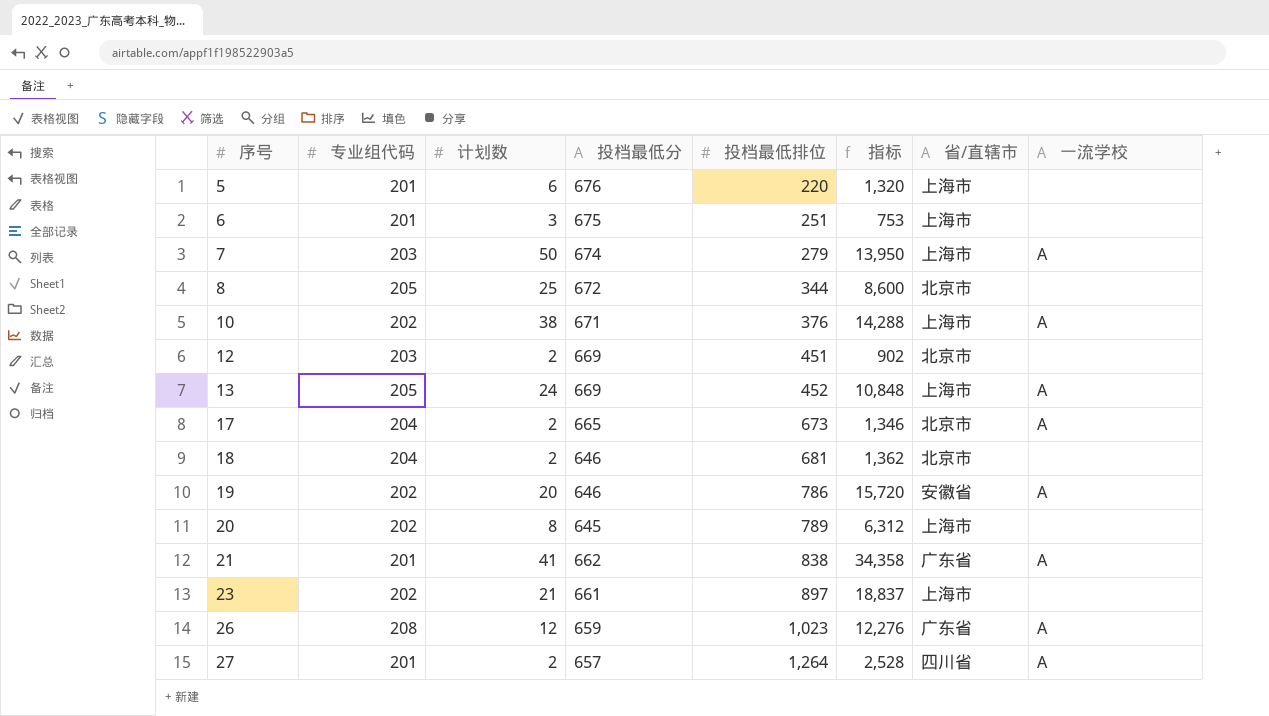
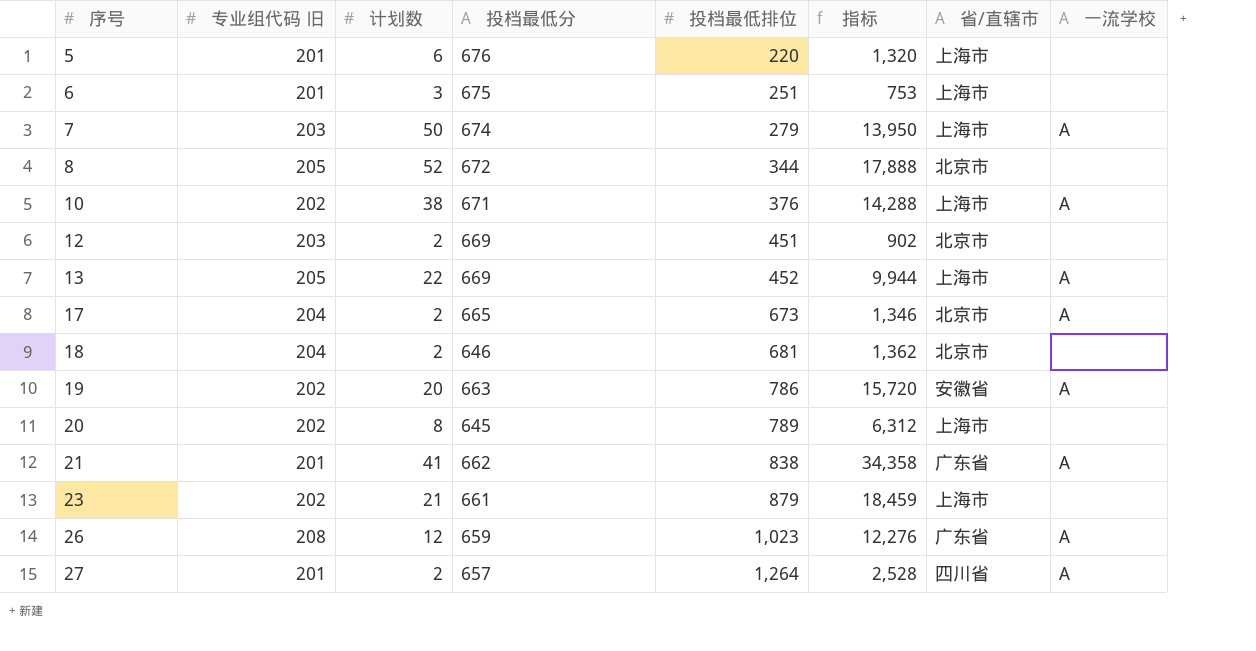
column name: 专业组代码 -> 专业组代码 旧
8 | 计划数: 25 -> 52
8 | 指标: 8,600 -> 17,888
13 | 计划数: 24 -> 22
13 | 指标: 10,848 -> 9,944
19 | 投档最低分: 646 -> 663
23 | 投档最低排位: 897 -> 879
23 | 指标: 18,837 -> 18,459

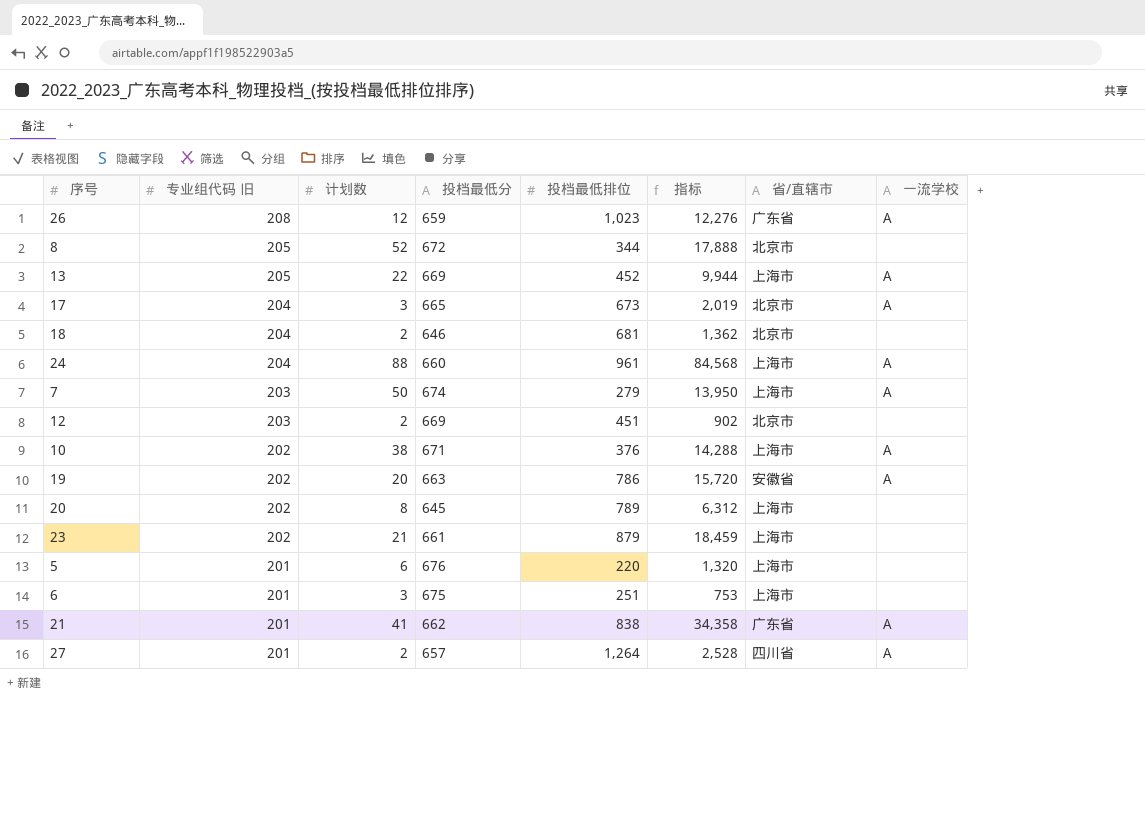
row order: 序号 ascending -> 专业组代码 旧 descending
17 | 计划数: 2 -> 3
17 | 指标: 1,346 -> 2,019
row 24: none -> 204 | 88 | 660 | 961 | 84,568 | 上海市 | A

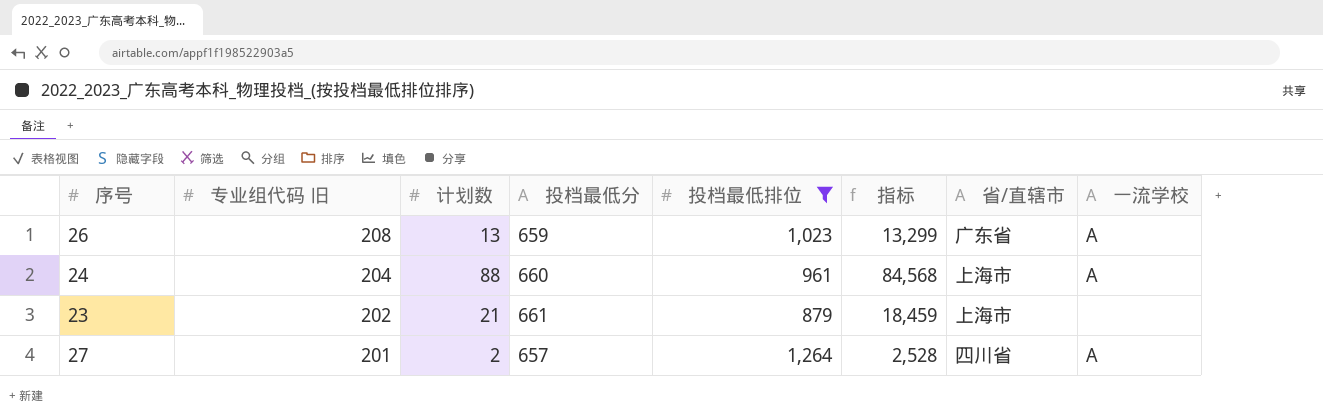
filter: none -> 投档最低排位 >= 879
26 | 计划数: 12 -> 13
26 | 指标: 12,276 -> 13,299

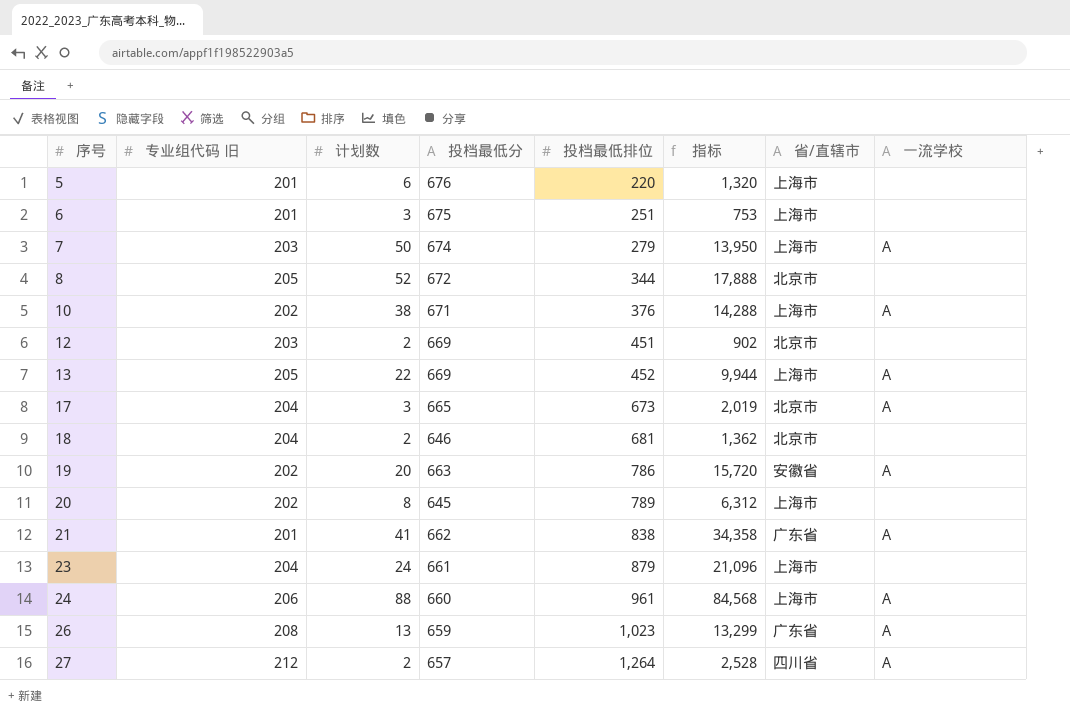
filter: 投档最低排位 >= 879 -> none
row order: 专业组代码 旧 descending -> 序号 ascending
23 | 专业组代码 旧: 202 -> 204
23 | 计划数: 21 -> 24
23 | 指标: 18,459 -> 21,096
24 | 专业组代码 旧: 204 -> 206
27 | 专业组代码 旧: 201 -> 212

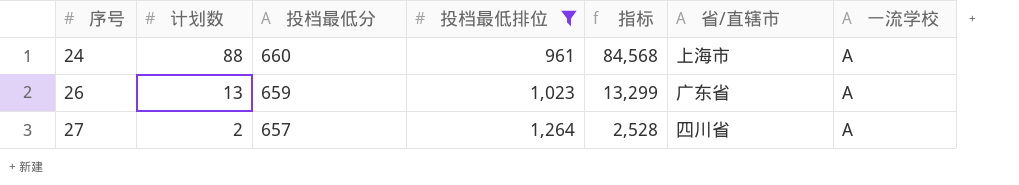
filter: none -> 投档最低排位 >= 961
column 专业组代码 旧 | position: 2 -> none

